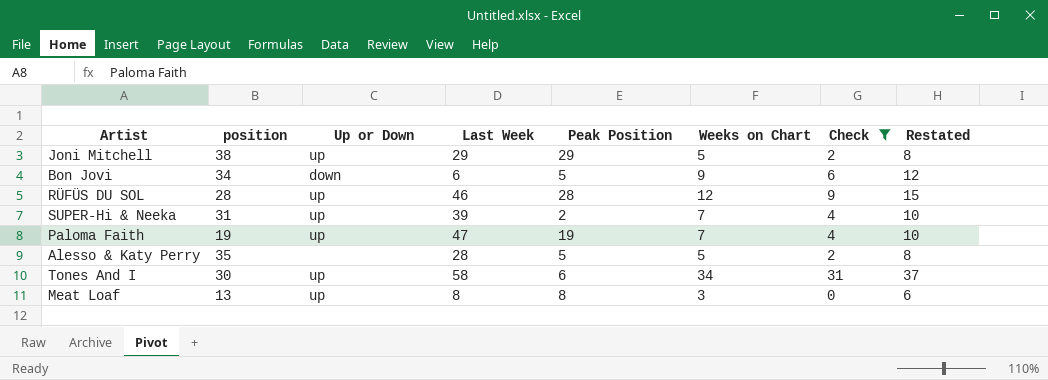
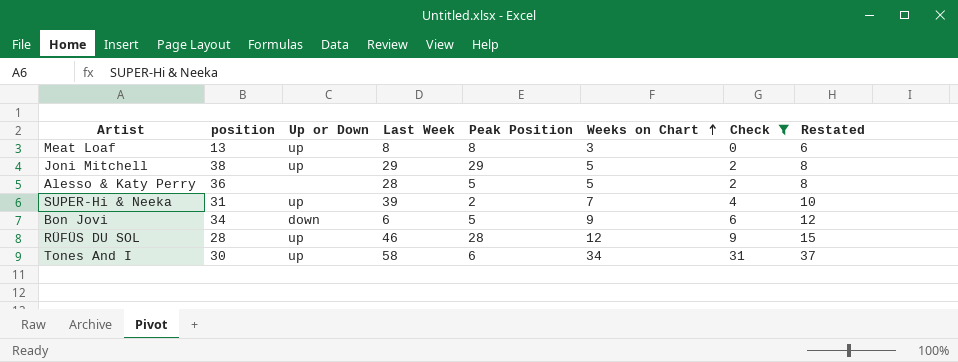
row order: none -> Weeks on Chart ascending
row Paloma Faith: 19 | up | 47 | 19 | 7 | 4 | 10 -> none
Alesso & Katy Perry | position: 35 -> 36

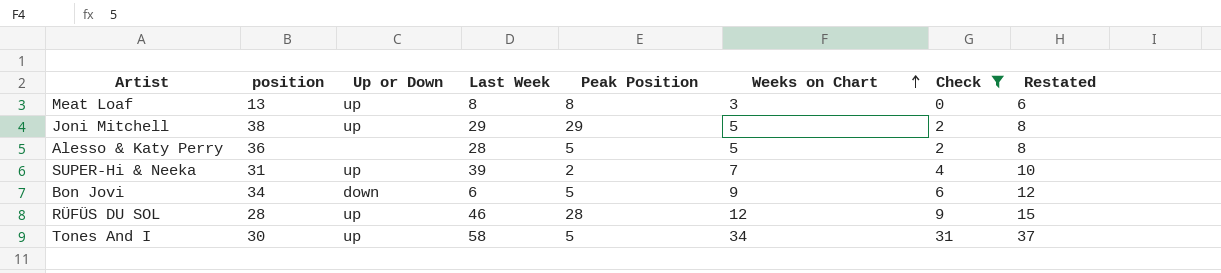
Tones And I | Peak Position: 6 -> 5

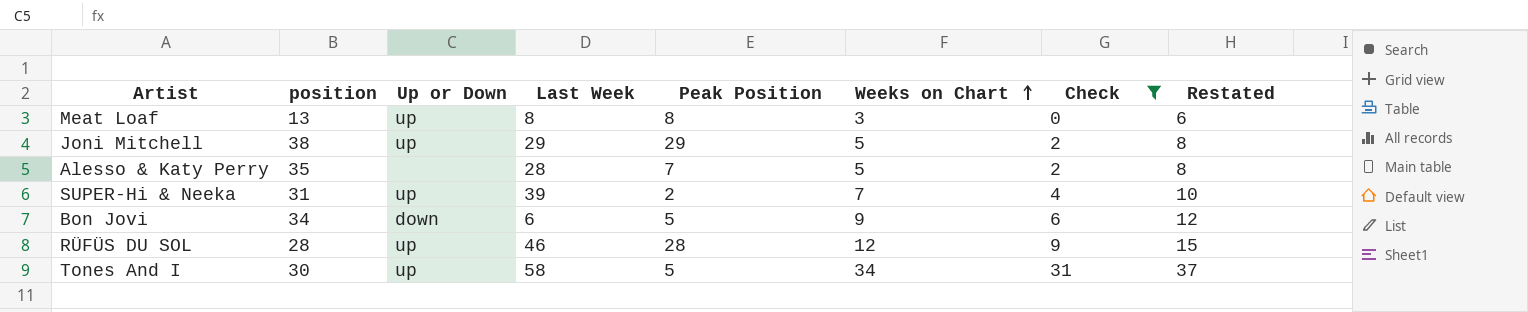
Alesso & Katy Perry | position: 36 -> 35
Alesso & Katy Perry | Peak Position: 5 -> 7

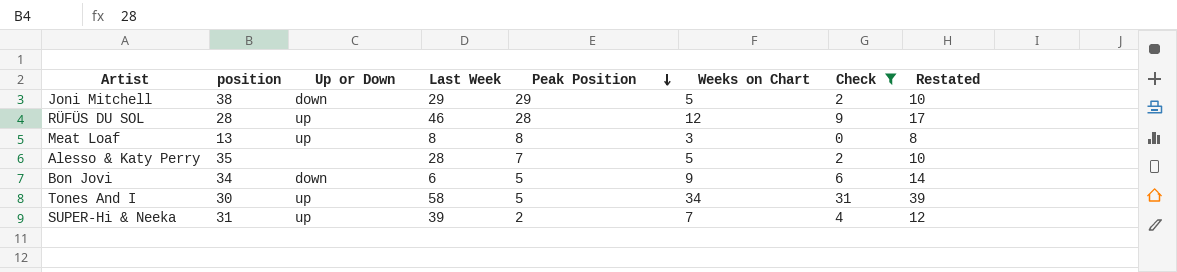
row order: Weeks on Chart ascending -> Peak Position descending
column Restated | formula: [Weeks on Chart] + 3 -> [Weeks on Chart] + 5
Joni Mitchell | Up or Down: up -> down

